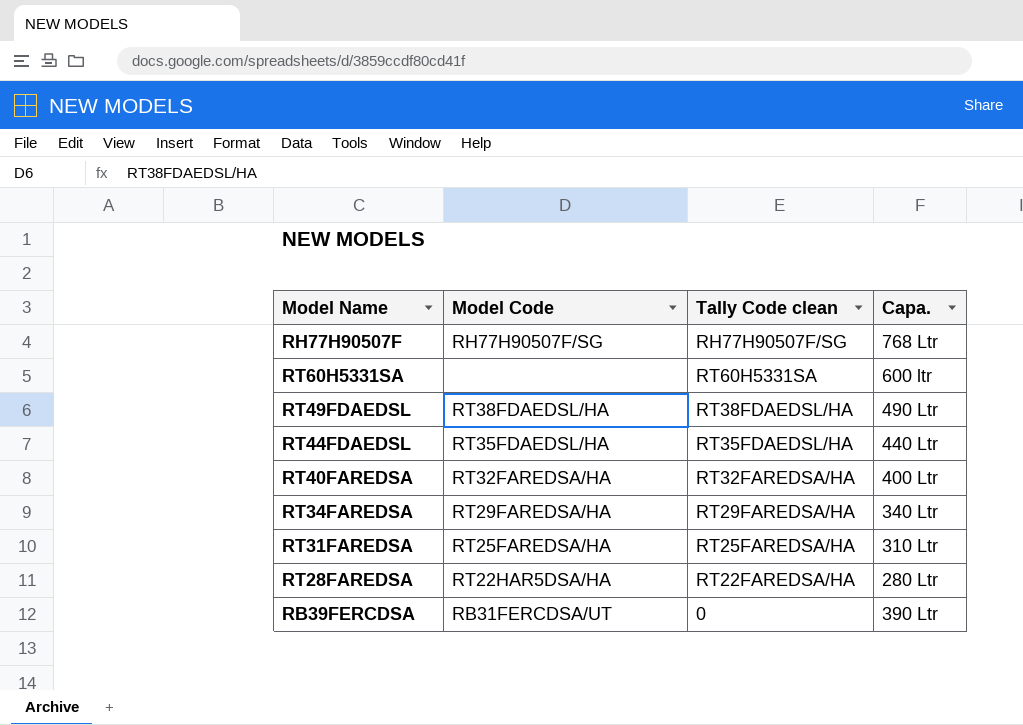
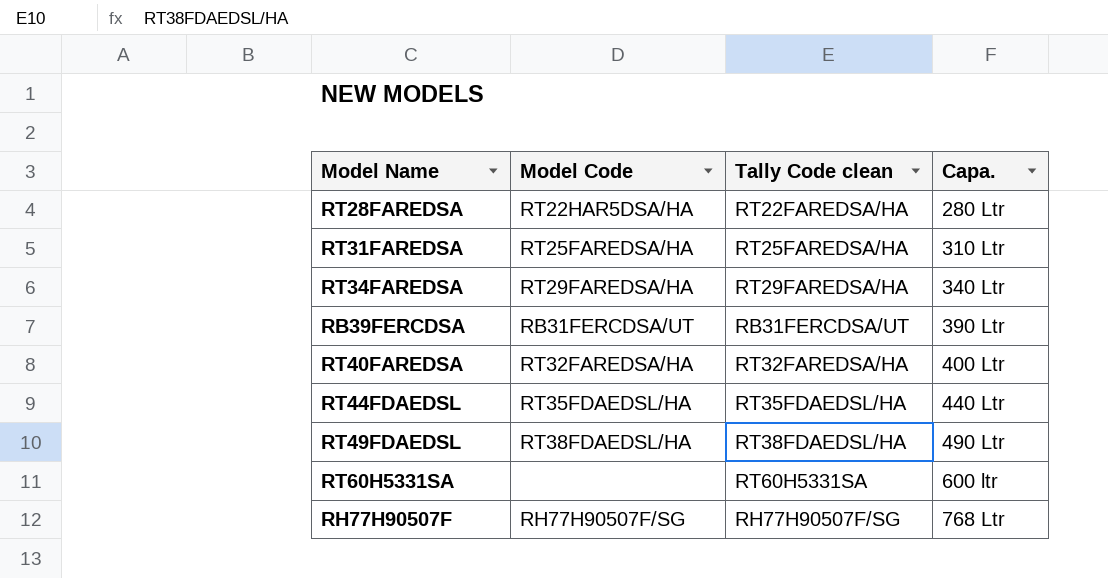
row order: none -> Capa. ascending
RB39FERCDSA | Tally Code clean: 0 -> RB31FERCDSA/UT

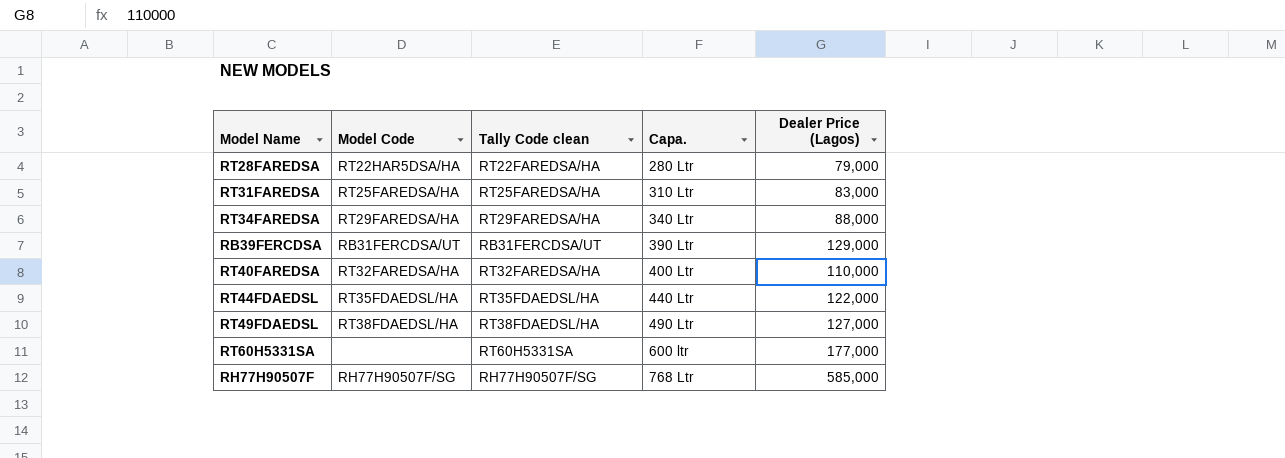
column Dealer Price (Lagos) | position: none -> 5

